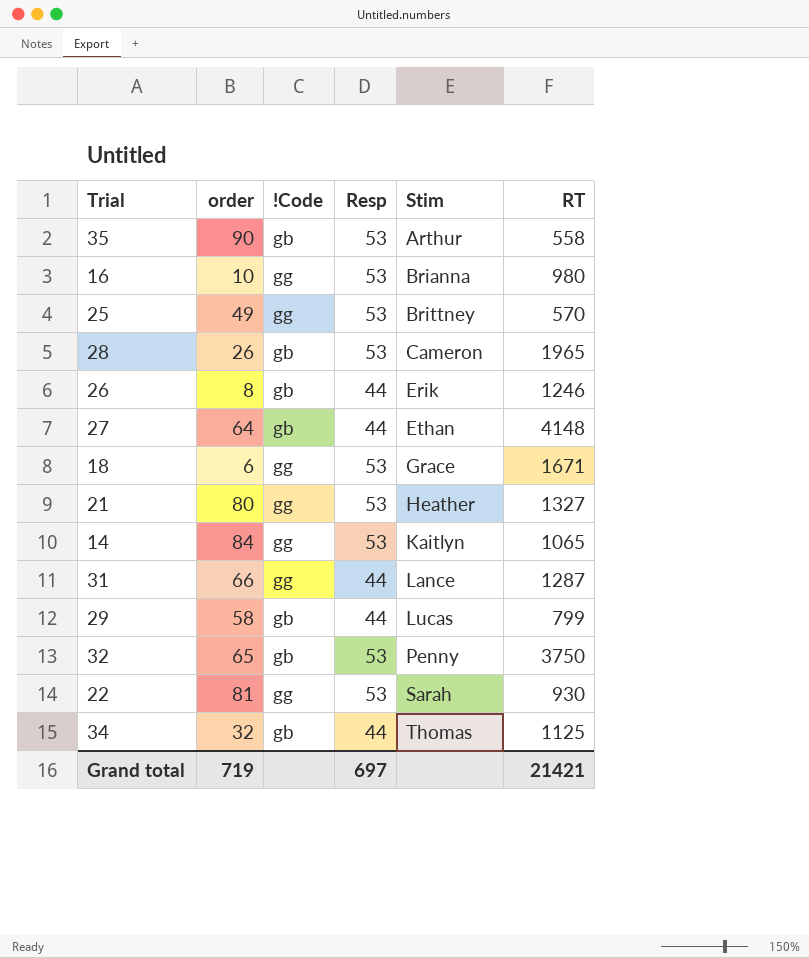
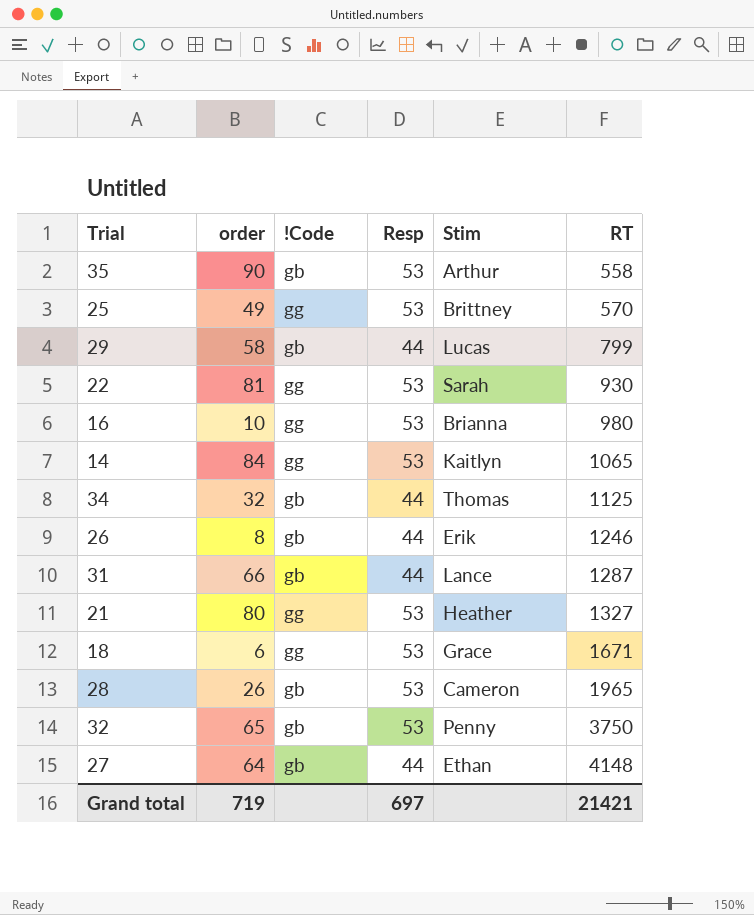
row order: Stim ascending -> RT ascending
31 | !Code: gg -> gb

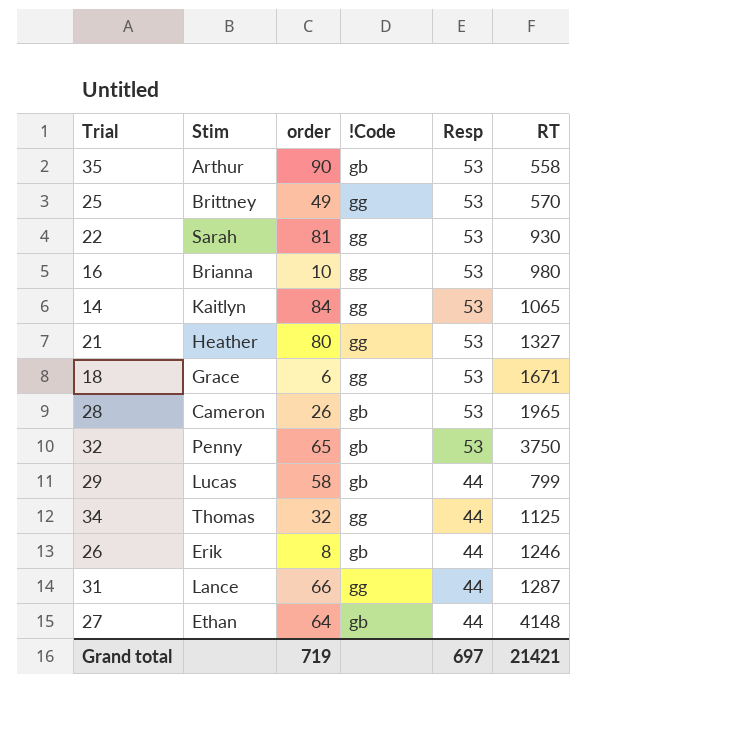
row order: RT ascending -> Resp descending
column Stim | position: 5 -> 2
34 | !Code: gb -> gg
31 | !Code: gb -> gg

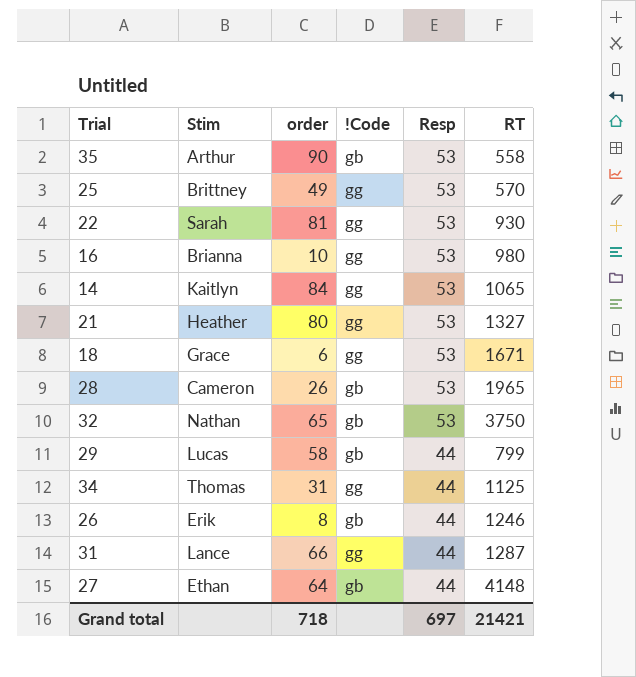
32 | Stim: Penny -> Nathan
34 | order: 32 -> 31
Grand total | order: 719 -> 718

